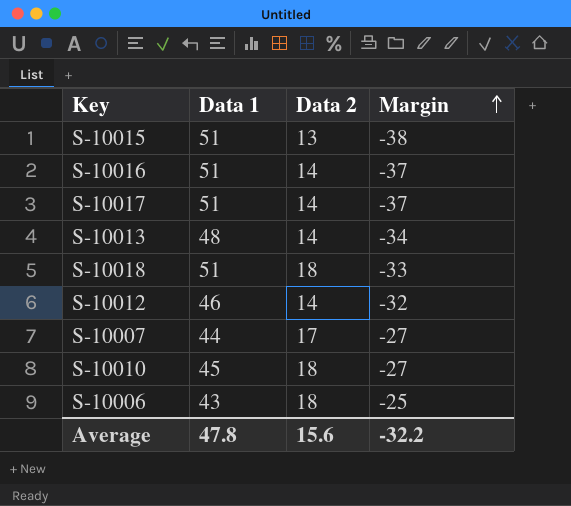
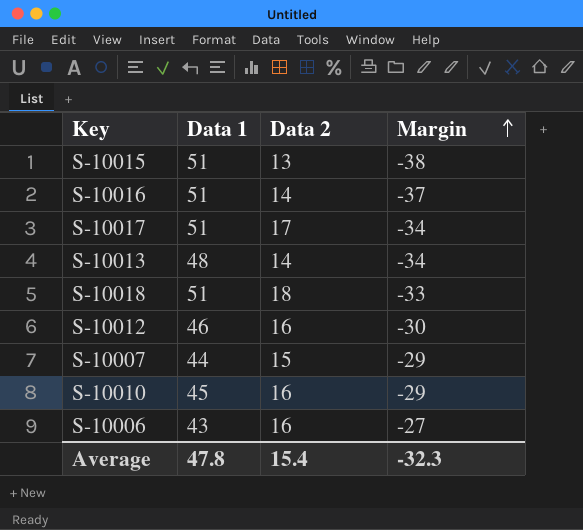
S-10017 | Data 2: 14 -> 17
S-10017 | Margin: -37 -> -34
S-10012 | Data 2: 14 -> 16
S-10012 | Margin: -32 -> -30
S-10007 | Data 2: 17 -> 15
S-10007 | Margin: -27 -> -29
S-10010 | Data 2: 18 -> 16
S-10010 | Margin: -27 -> -29
S-10006 | Data 2: 18 -> 16
S-10006 | Margin: -25 -> -27
Average | Data 2: 15.6 -> 15.4
Average | Margin: -32.2 -> -32.3

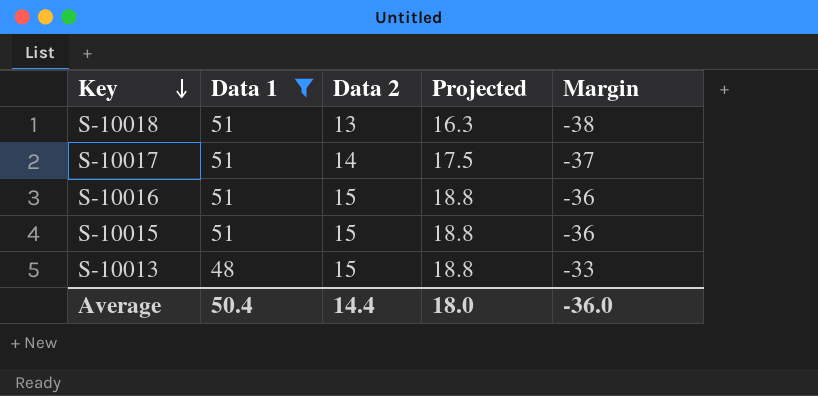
filter: none -> Data 1 >= 48
row order: Margin ascending -> Key descending
column Projected | formula: none -> [Data 2] * 1.25
S-10018 | Data 2: 18 -> 13
S-10018 | Margin: -33 -> -38
S-10017 | Data 2: 17 -> 14
S-10017 | Margin: -34 -> -37
S-10016 | Data 2: 14 -> 15
S-10016 | Margin: -37 -> -36
S-10015 | Data 2: 13 -> 15
S-10015 | Margin: -38 -> -36
S-10013 | Data 2: 14 -> 15
S-10013 | Margin: -34 -> -33
Average | Data 1: 47.8 -> 50.4
Average | Data 2: 15.4 -> 14.4
Average | Margin: -32.3 -> -36.0

